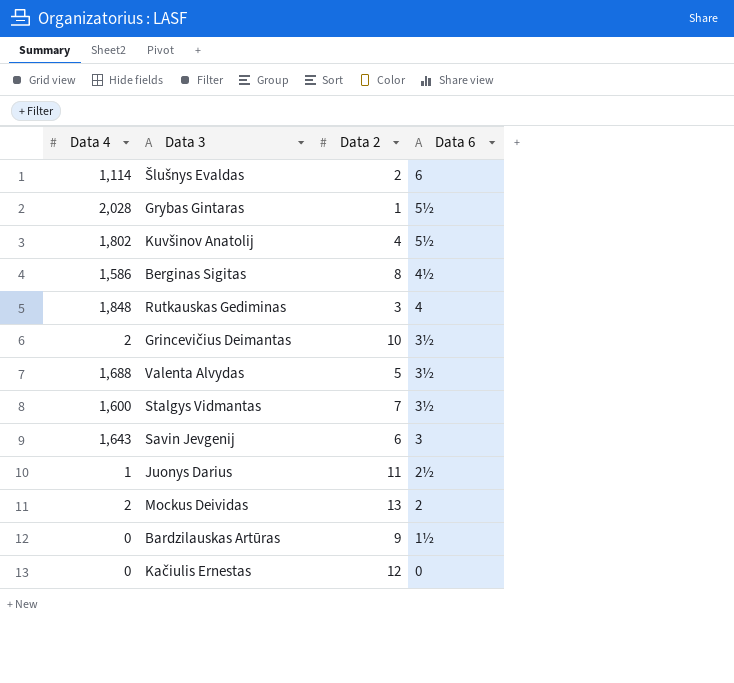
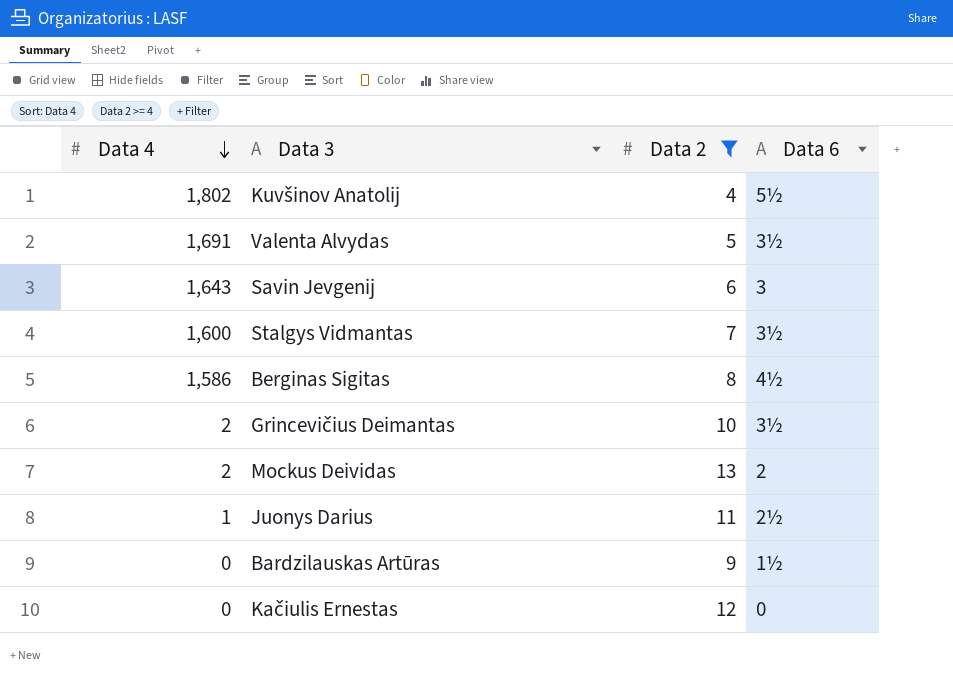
filter: none -> Data 2 >= 4
row order: none -> Data 4 descending
Valenta Alvydas | Data 4: 1,688 -> 1,691

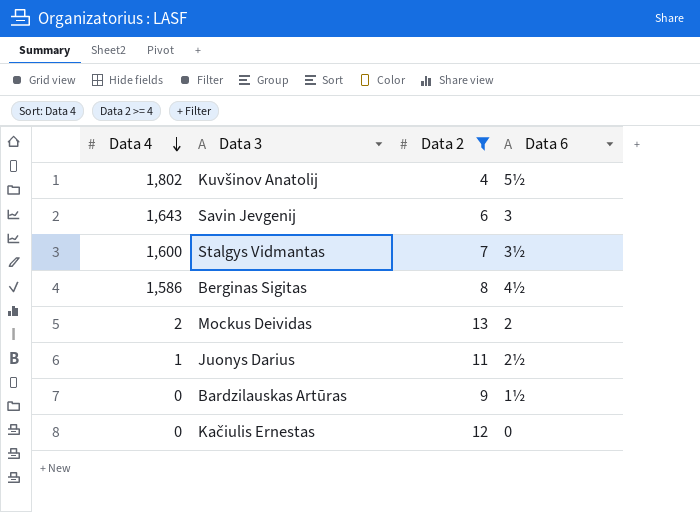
row Valenta Alvydas: 1,691 | 5 | 3½ -> none
row Grincevičius Deimantas: 2 | 10 | 3½ -> none

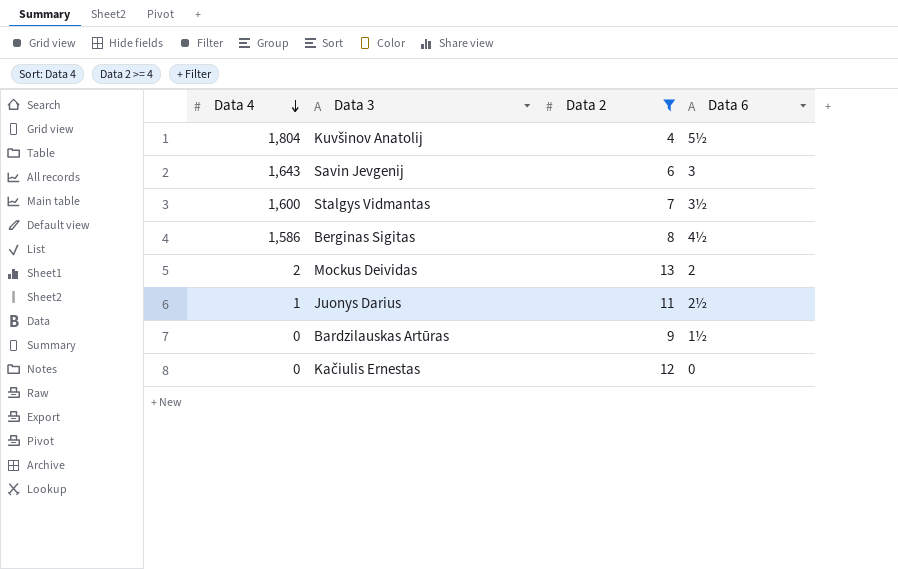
Kuvšinov Anatolij | Data 4: 1,802 -> 1,804

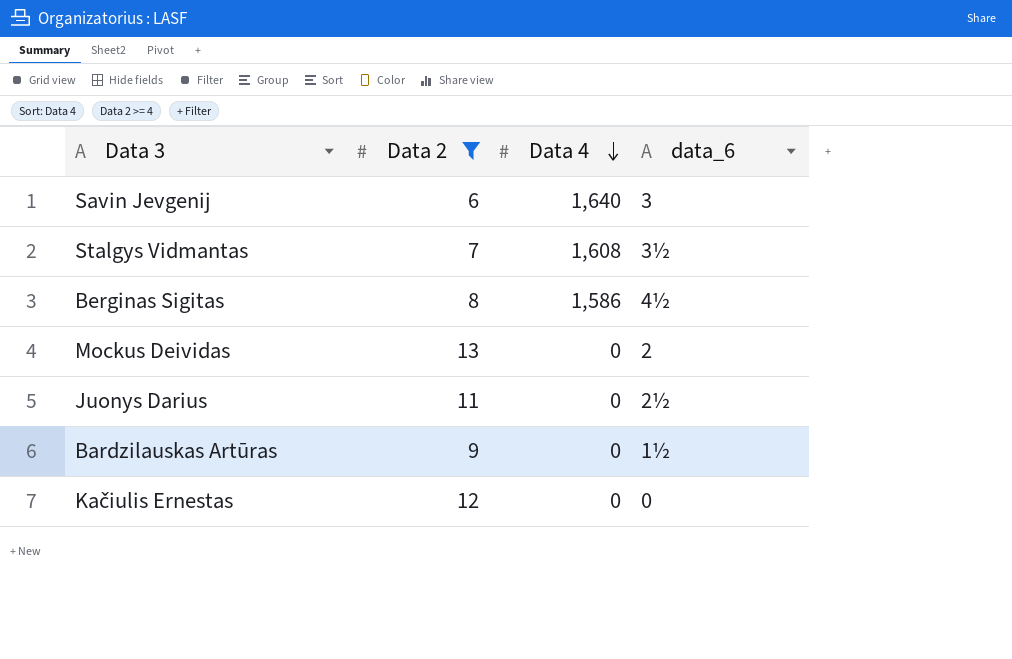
column Data 4 | position: 1 -> 3
column name: Data 6 -> data_6
row Kuvšinov Anatolij: 1,804 | 4 | 5½ -> none
Savin Jevgenij | Data 4: 1,643 -> 1,640
Stalgys Vidmantas | Data 4: 1,600 -> 1,608
Mockus Deividas | Data 4: 2 -> 0
Juonys Darius | Data 4: 1 -> 0

